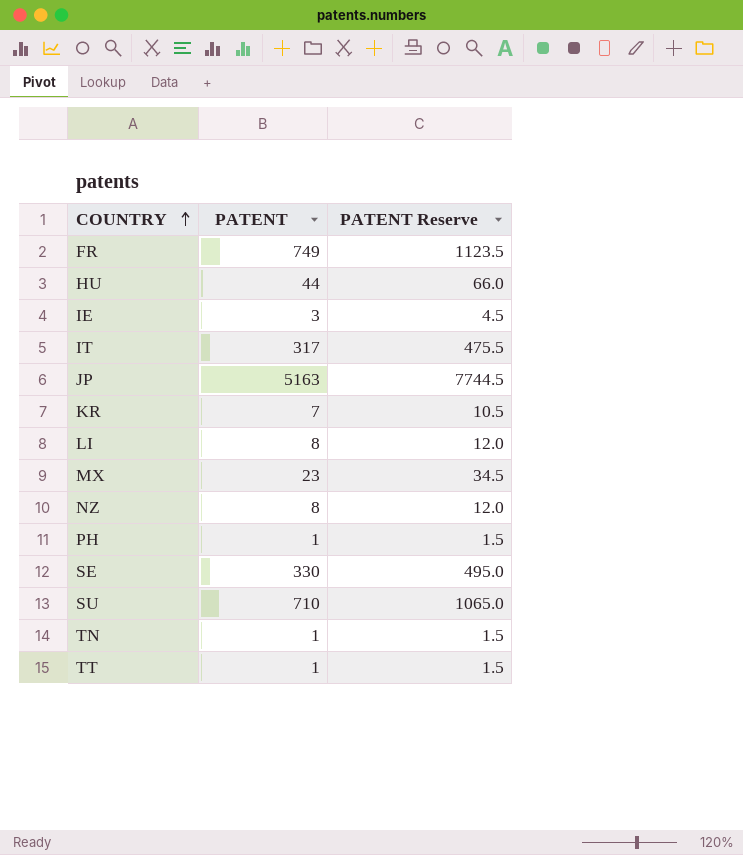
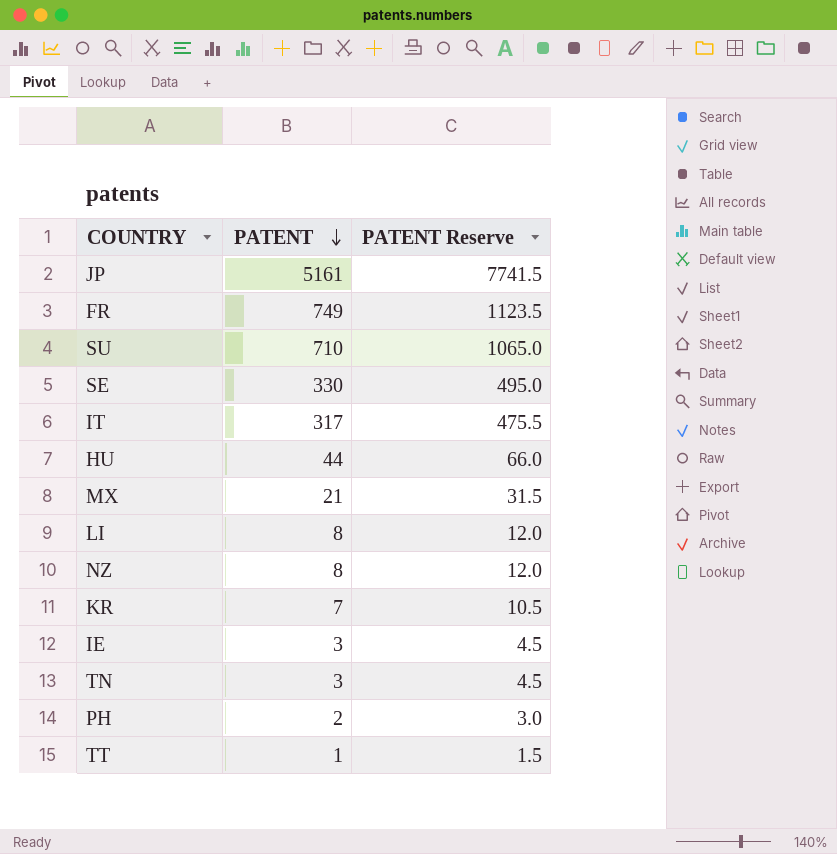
row order: COUNTRY ascending -> PATENT descending
JP | PATENT: 5163 -> 5161
JP | PATENT Reserve: 7744.5 -> 7741.5
MX | PATENT: 23 -> 21
MX | PATENT Reserve: 34.5 -> 31.5
TN | PATENT: 1 -> 3
TN | PATENT Reserve: 1.5 -> 4.5
PH | PATENT: 1 -> 2
PH | PATENT Reserve: 1.5 -> 3.0

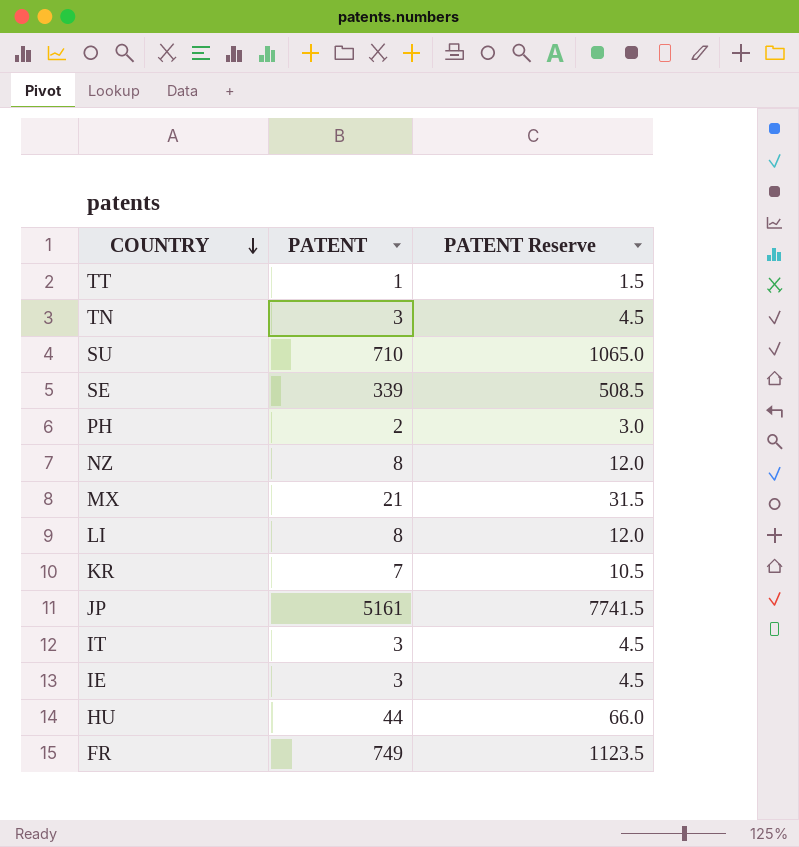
row order: PATENT descending -> COUNTRY descending
SE | PATENT: 330 -> 339
SE | PATENT Reserve: 495.0 -> 508.5
IT | PATENT: 317 -> 3
IT | PATENT Reserve: 475.5 -> 4.5

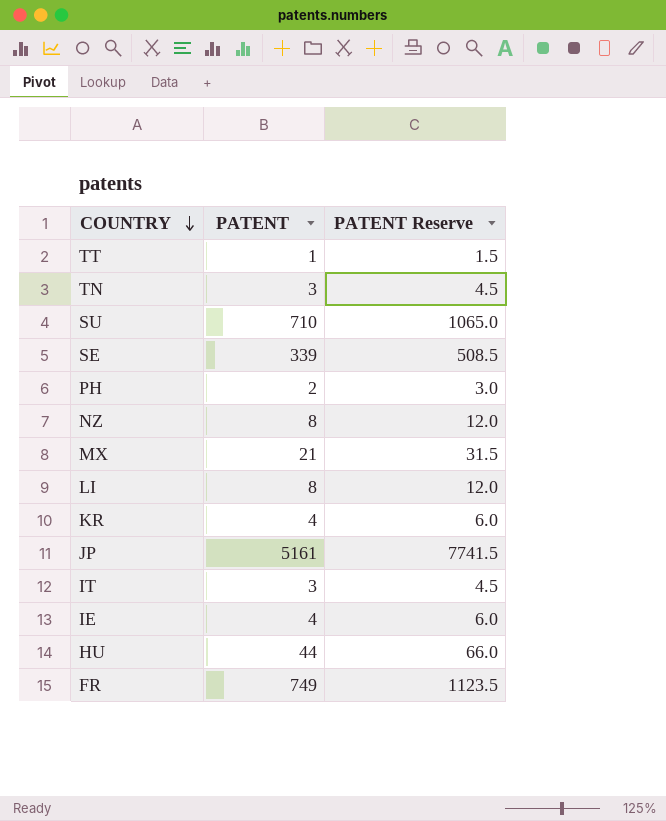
KR | PATENT: 7 -> 4
KR | PATENT Reserve: 10.5 -> 6.0
IE | PATENT: 3 -> 4
IE | PATENT Reserve: 4.5 -> 6.0

